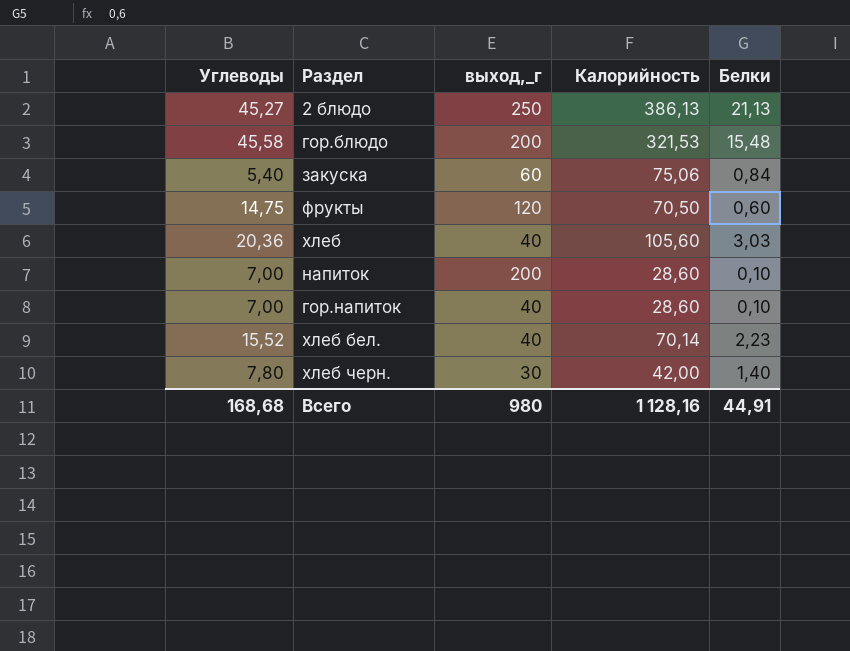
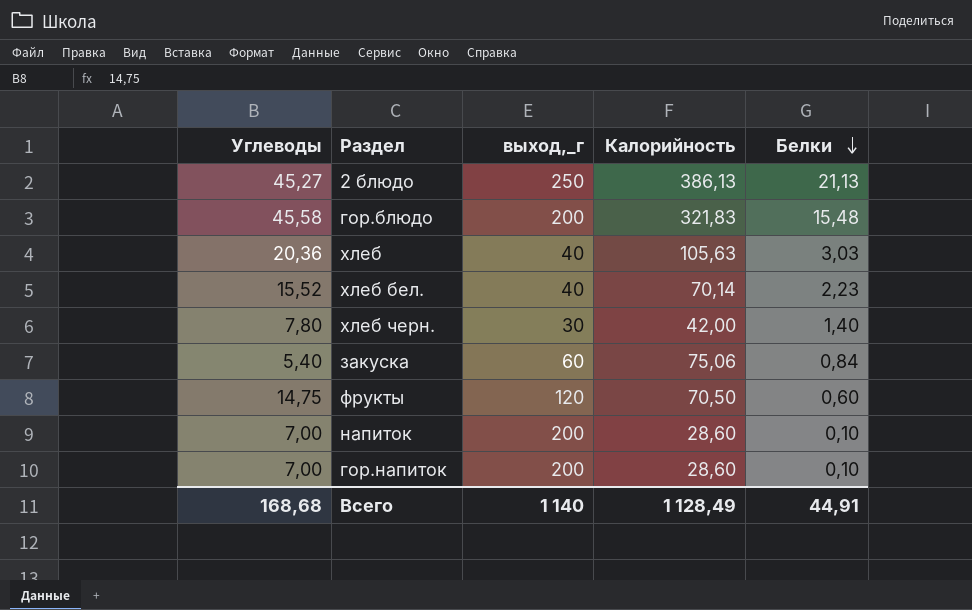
row order: none -> Белки descending
гор.блюдо | Калорийность: 321,53 -> 321,83
хлеб | Калорийность: 105,60 -> 105,63
гор.напиток | выход,_г: 40 -> 200
Всего | выход,_г: 980 -> 1 140
Всего | Калорийность: 1 128,16 -> 1 128,49

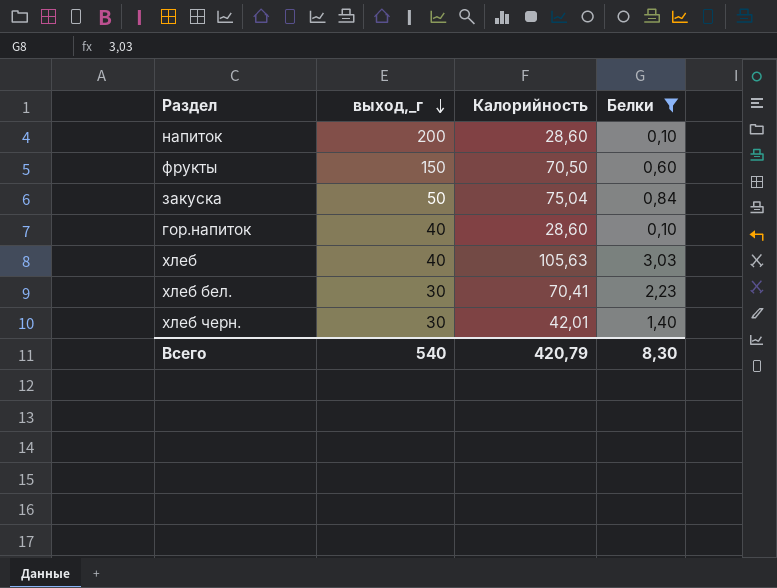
filter: none -> Белки <= 3,03
row order: Белки descending -> выход,_г descending
column Углеводы | position: 1 -> none
фрукты | выход,_г: 120 -> 150
закуска | выход,_г: 60 -> 50
закуска | Калорийность: 75,06 -> 75,04
гор.напиток | выход,_г: 200 -> 40
хлеб бел. | выход,_г: 40 -> 30
хлеб бел. | Калорийность: 70,14 -> 70,41
хлеб черн. | Калорийность: 42,00 -> 42,01
Всего | выход,_г: 1 140 -> 540
Всего | Калорийность: 1 128,49 -> 420,79
Всего | Белки: 44,91 -> 8,30

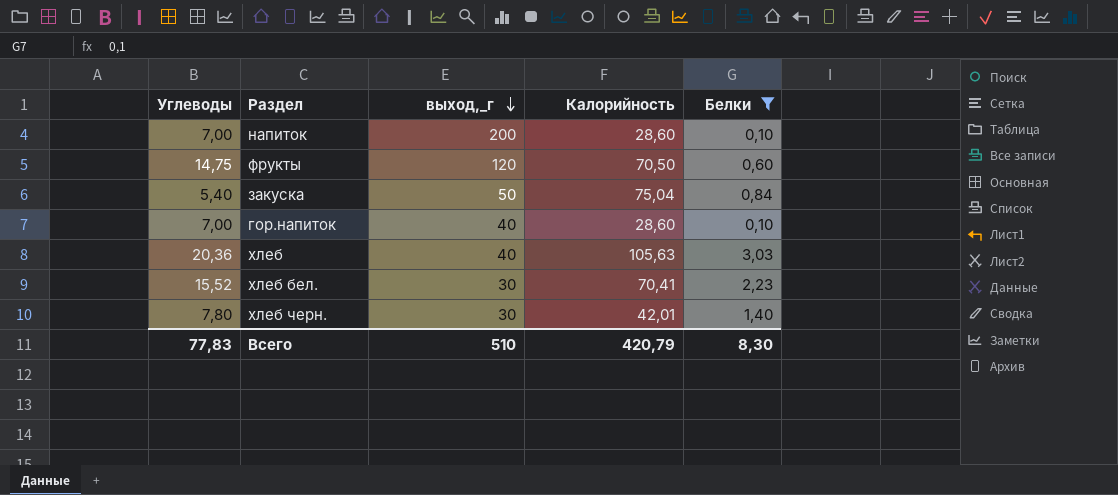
column Углеводы | position: none -> 1
фрукты | выход,_г: 150 -> 120
Всего | выход,_г: 540 -> 510

